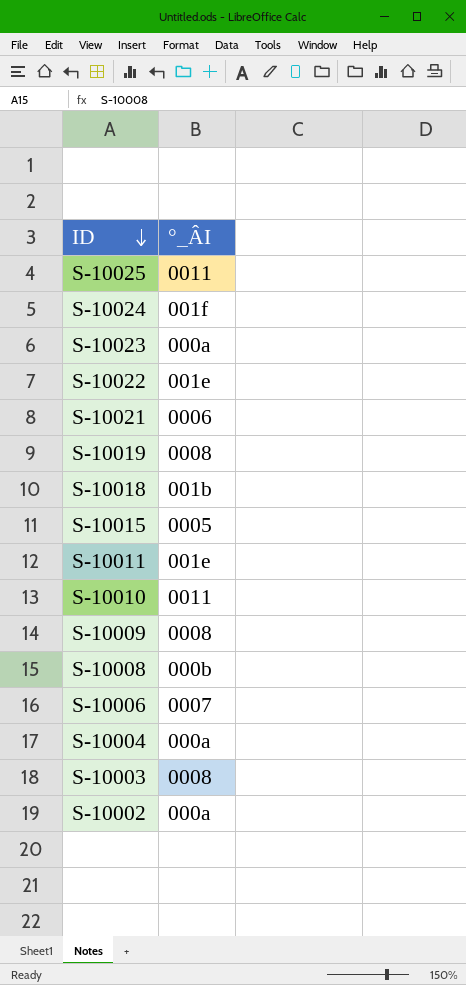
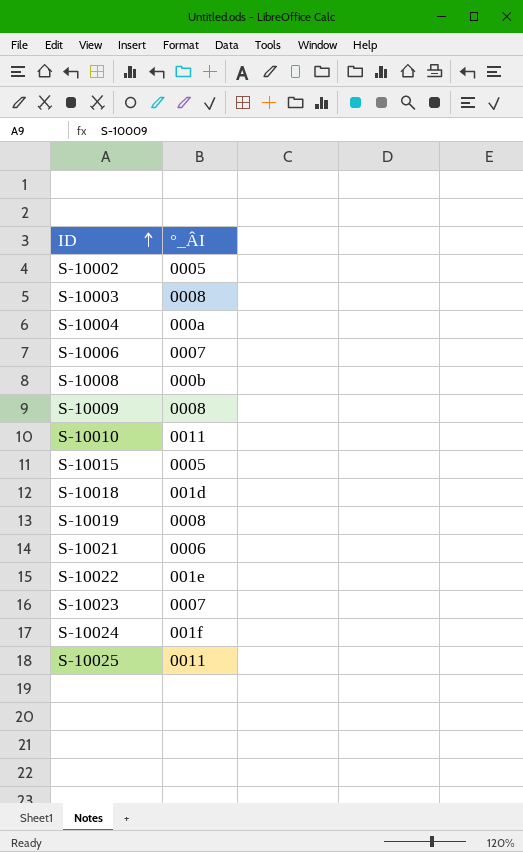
row order: ID descending -> ID ascending
row S-10011: 001e -> none
S-10002 | °_ÂI: 000a -> 0005
S-10018 | °_ÂI: 001b -> 001d
S-10023 | °_ÂI: 000a -> 0007

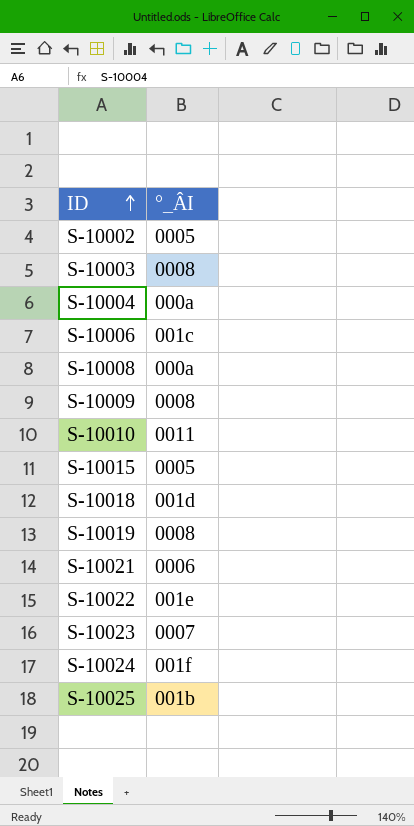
S-10006 | °_ÂI: 0007 -> 001c
S-10008 | °_ÂI: 000b -> 000a
S-10025 | °_ÂI: 0011 -> 001b

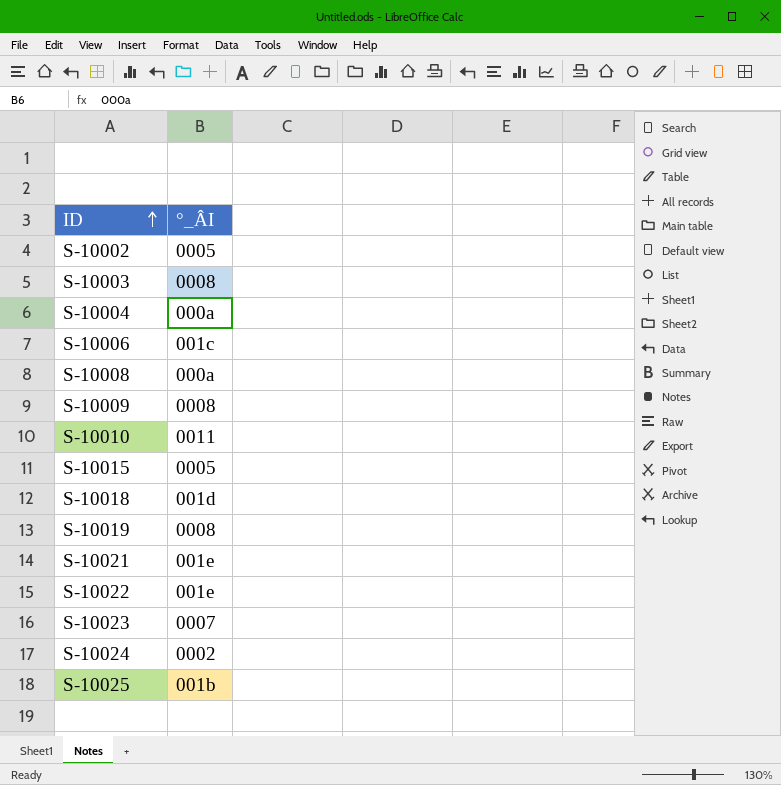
S-10021 | °_ÂI: 0006 -> 001e
S-10024 | °_ÂI: 001f -> 0002

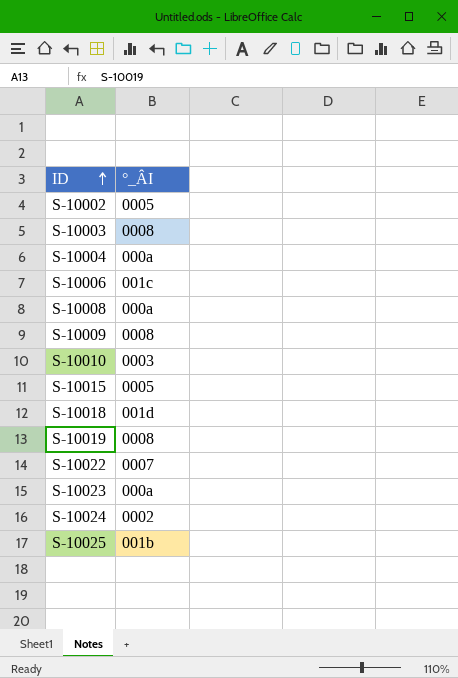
row S-10021: 001e -> none
S-10010 | °_ÂI: 0011 -> 0003
S-10022 | °_ÂI: 001e -> 0007
S-10023 | °_ÂI: 0007 -> 000a

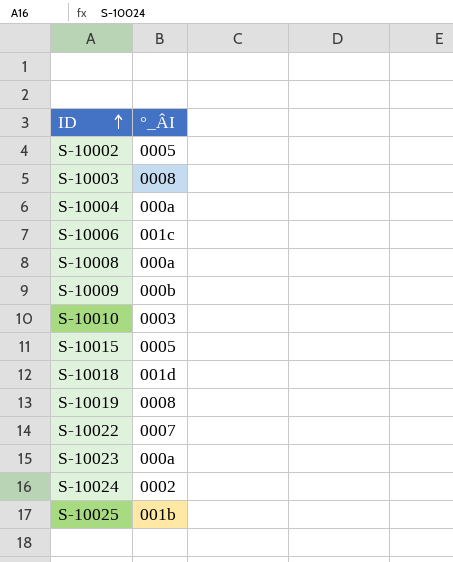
S-10009 | °_ÂI: 0008 -> 000b

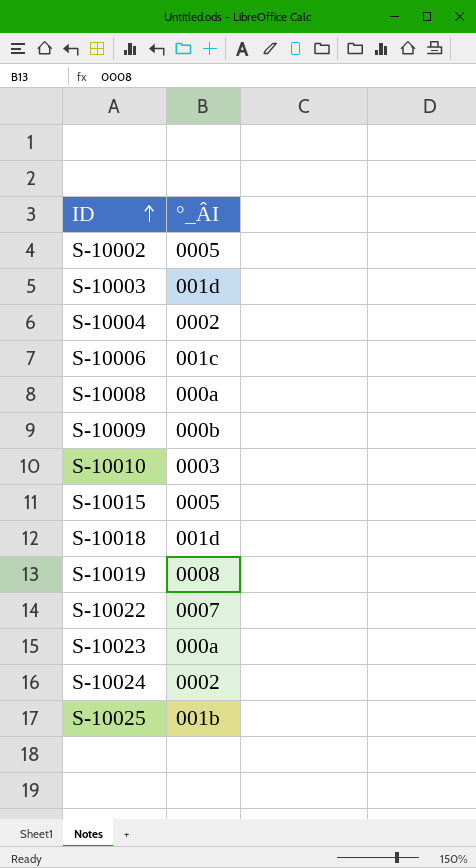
S-10003 | °_ÂI: 0008 -> 001d
S-10004 | °_ÂI: 000a -> 0002

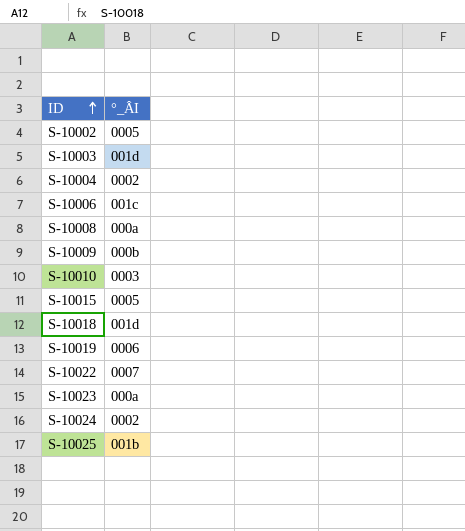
S-10019 | °_ÂI: 0008 -> 0006

